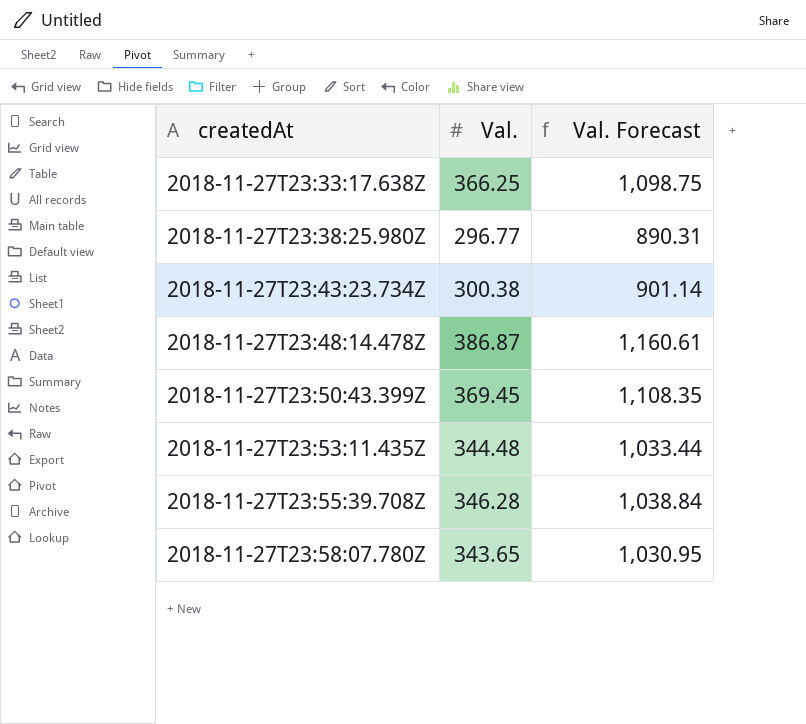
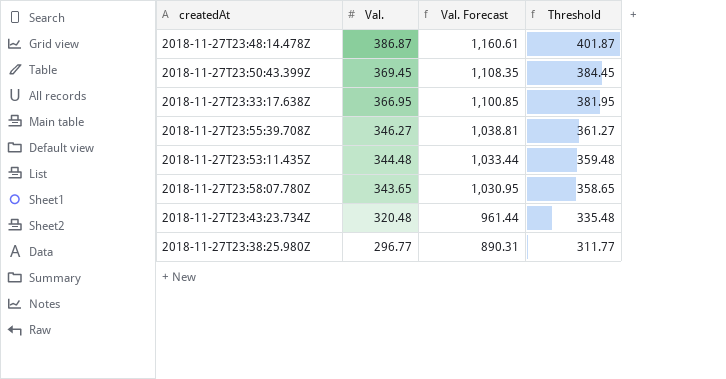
row order: createdAt ascending -> Val. descending
column Threshold | formula: none -> [Val.] + 15
2018-11-27T23:33:17.638Z | Val.: 366.25 -> 366.95
2018-11-27T23:33:17.638Z | Val. Forecast: 1,098.75 -> 1,100.85
2018-11-27T23:55:39.708Z | Val.: 346.28 -> 346.27
2018-11-27T23:55:39.708Z | Val. Forecast: 1,038.84 -> 1,038.81
2018-11-27T23:43:23.734Z | Val.: 300.38 -> 320.48
2018-11-27T23:43:23.734Z | Val. Forecast: 901.14 -> 961.44

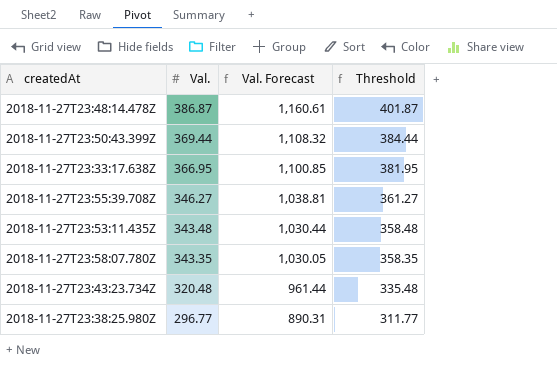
2018-11-27T23:50:43.399Z | Val.: 369.45 -> 369.44
2018-11-27T23:50:43.399Z | Val. Forecast: 1,108.35 -> 1,108.32
2018-11-27T23:50:43.399Z | Threshold: 384.45 -> 384.44
2018-11-27T23:53:11.435Z | Val.: 344.48 -> 343.48
2018-11-27T23:53:11.435Z | Val. Forecast: 1,033.44 -> 1,030.44
2018-11-27T23:53:11.435Z | Threshold: 359.48 -> 358.48
2018-11-27T23:58:07.780Z | Val.: 343.65 -> 343.35
2018-11-27T23:58:07.780Z | Val. Forecast: 1,030.95 -> 1,030.05
2018-11-27T23:58:07.780Z | Threshold: 358.65 -> 358.35

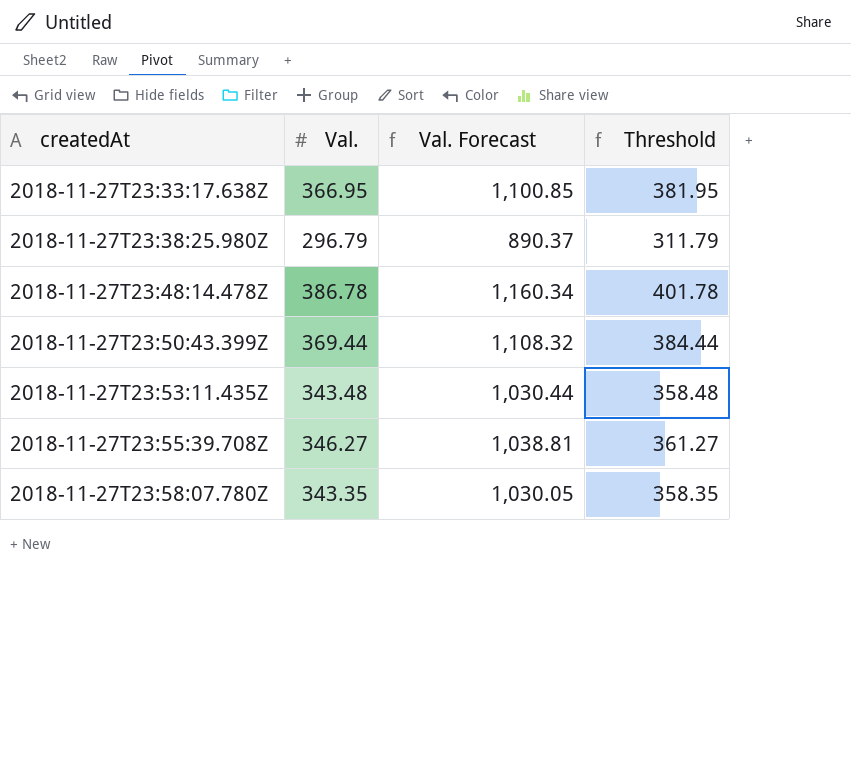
row order: Val. descending -> createdAt ascending
row 2018-11-27T23:43:23.734Z: 320.48 | 961.44 | 335.48 -> none
2018-11-27T23:38:25.980Z | Val.: 296.77 -> 296.79
2018-11-27T23:38:25.980Z | Val. Forecast: 890.31 -> 890.37
2018-11-27T23:38:25.980Z | Threshold: 311.77 -> 311.79
2018-11-27T23:48:14.478Z | Val.: 386.87 -> 386.78
2018-11-27T23:48:14.478Z | Val. Forecast: 1,160.61 -> 1,160.34
2018-11-27T23:48:14.478Z | Threshold: 401.87 -> 401.78

